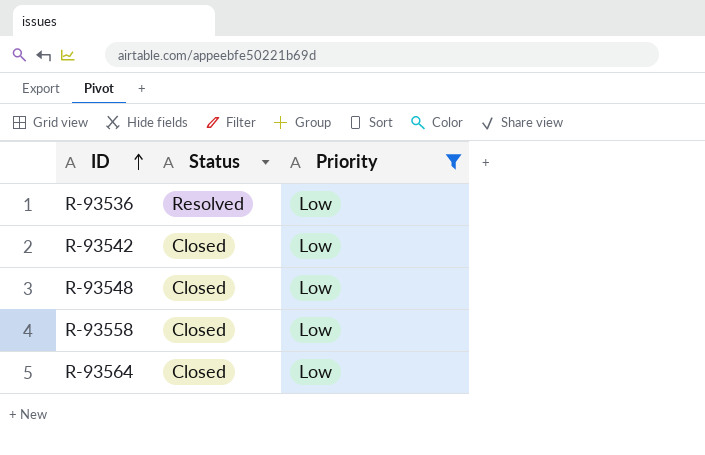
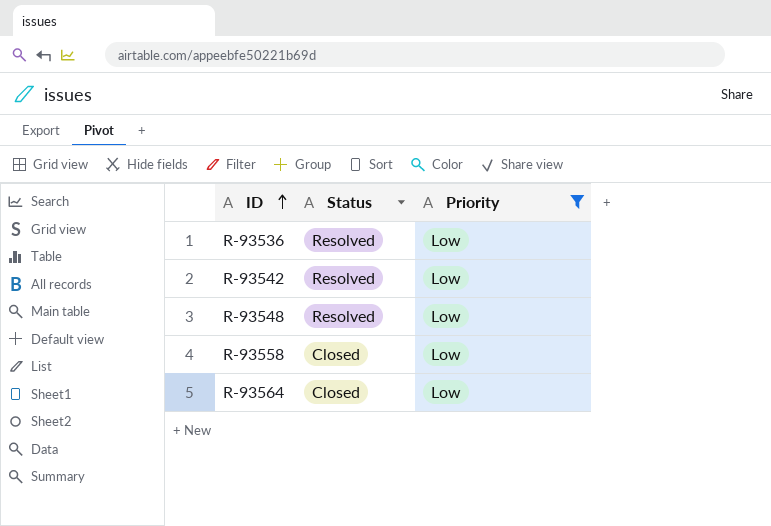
R-93542 | Status: Closed -> Resolved
R-93548 | Status: Closed -> Resolved

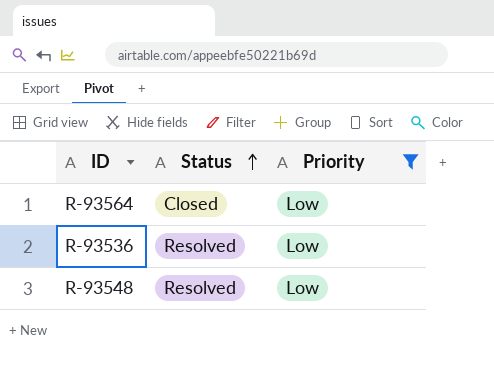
row order: ID ascending -> Status ascending
row R-93542: Resolved | Low -> none
row R-93558: Closed | Low -> none

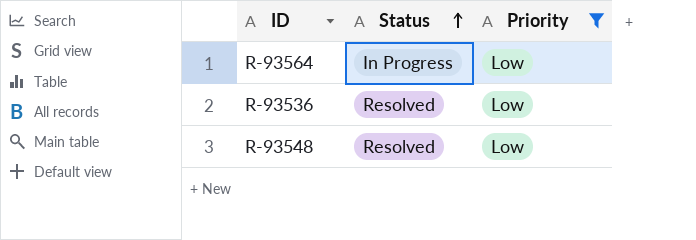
R-93564 | Status: Closed -> In Progress

